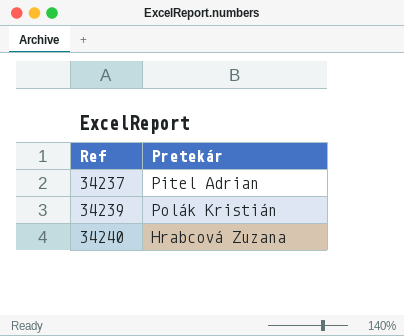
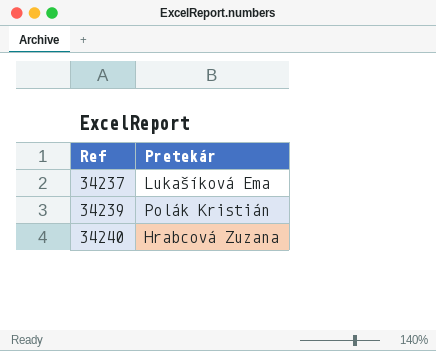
34237 | Pretekár: Pitel Adrian -> Lukašíková Ema

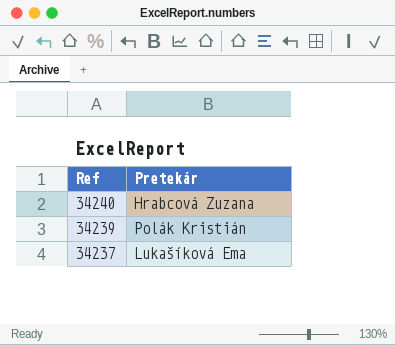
row order: Ref ascending -> Ref descending

